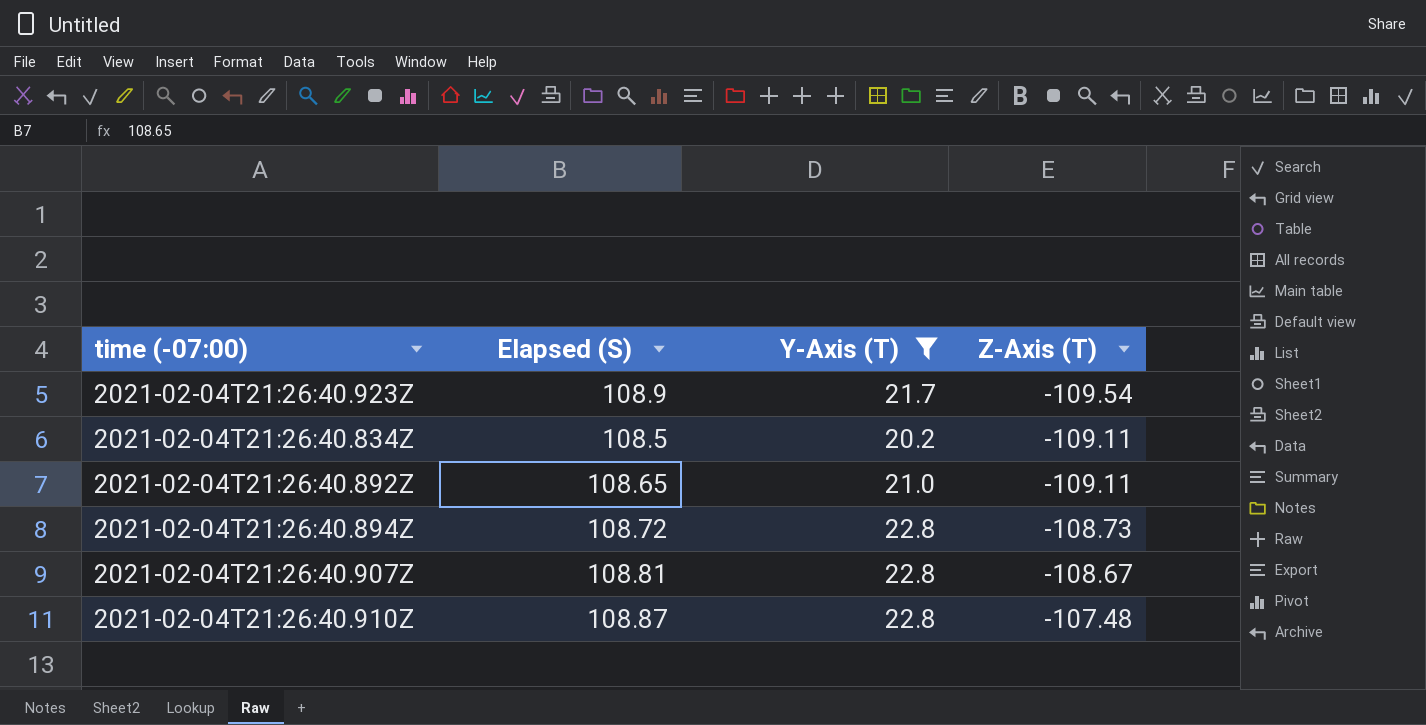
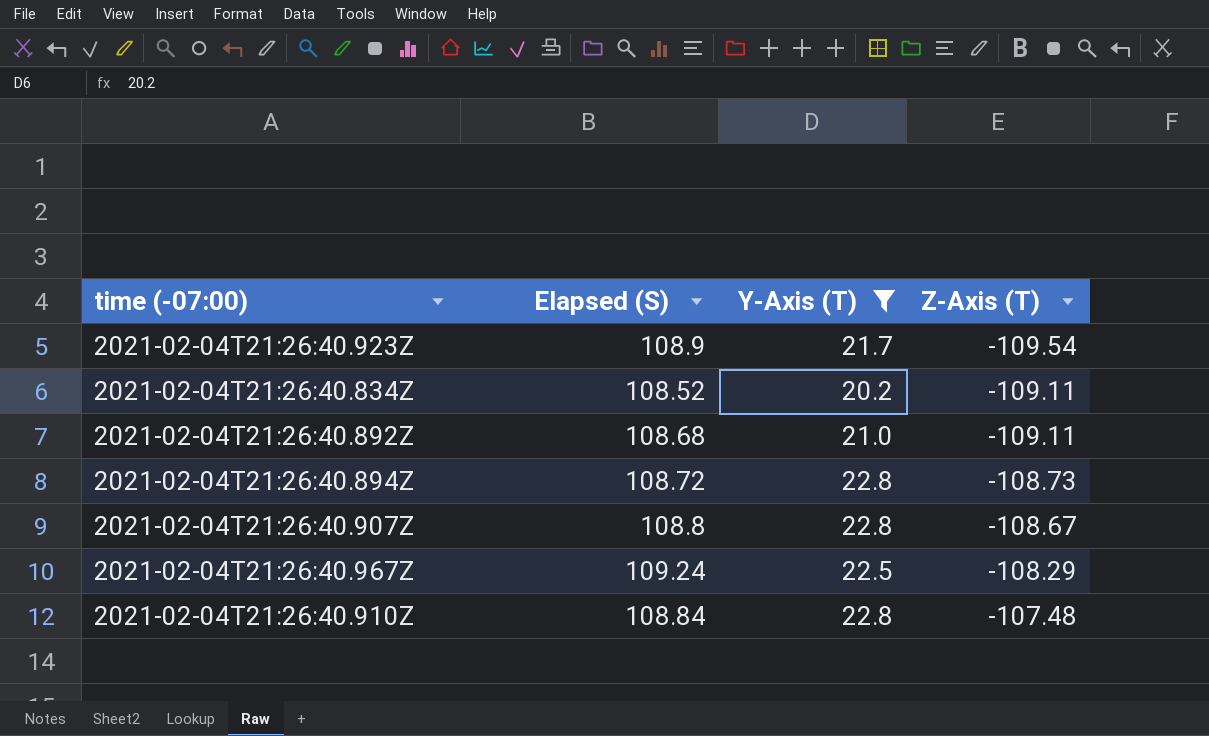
2021-02-04T21:26:40.834Z | Elapsed (S): 108.5 -> 108.52
2021-02-04T21:26:40.892Z | Elapsed (S): 108.65 -> 108.68
2021-02-04T21:26:40.907Z | Elapsed (S): 108.81 -> 108.8
row 2021-02-04T21:26:40.967Z: none -> 109.24 | 22.5 | -108.29
2021-02-04T21:26:40.910Z | Elapsed (S): 108.87 -> 108.84

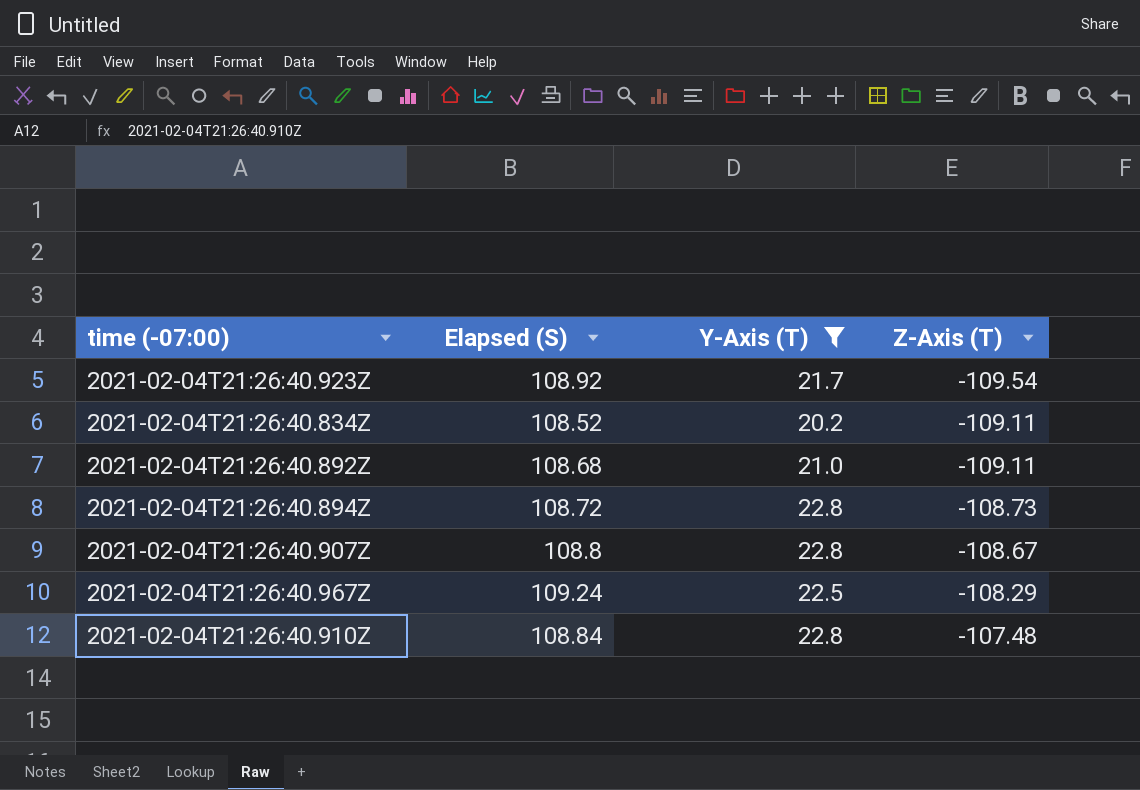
2021-02-04T21:26:40.923Z | Elapsed (S): 108.9 -> 108.92

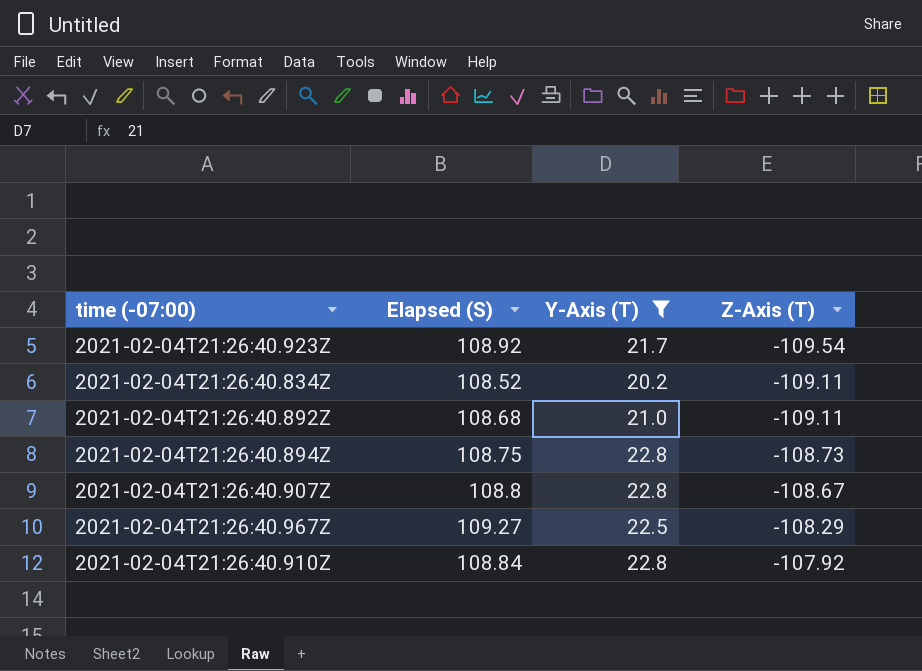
2021-02-04T21:26:40.894Z | Elapsed (S): 108.72 -> 108.75
2021-02-04T21:26:40.967Z | Elapsed (S): 109.24 -> 109.27
2021-02-04T21:26:40.910Z | Z-Axis (T): -107.48 -> -107.92

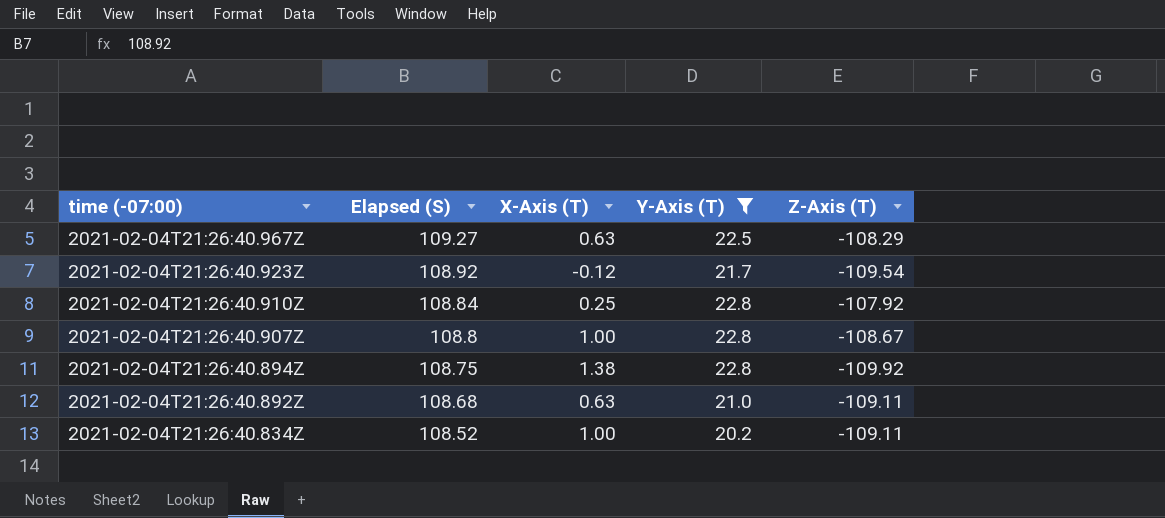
row order: Z-Axis (T) ascending -> time (-07:00) descending
column X-Axis (T) | position: none -> 3
2021-02-04T21:26:40.894Z | Z-Axis (T): -108.73 -> -109.92

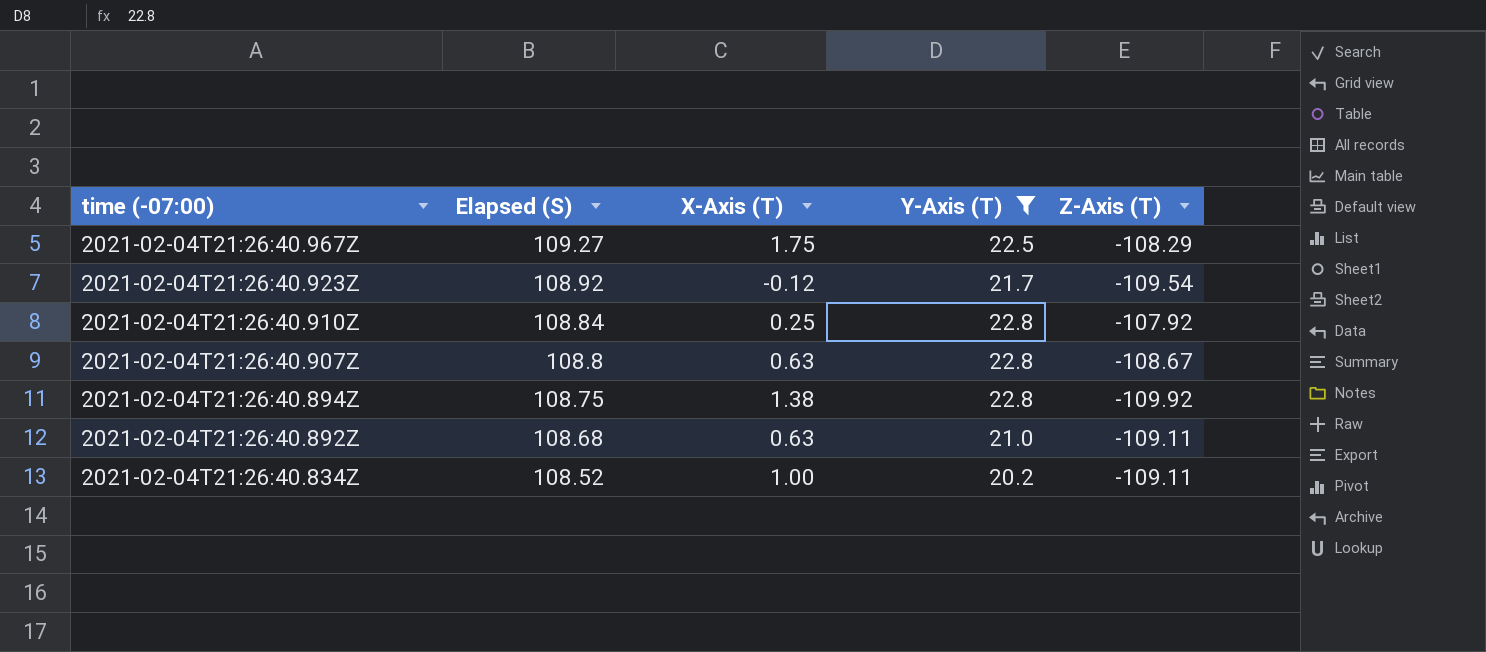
2021-02-04T21:26:40.967Z | X-Axis (T): 0.63 -> 1.75
2021-02-04T21:26:40.907Z | X-Axis (T): 1.00 -> 0.63

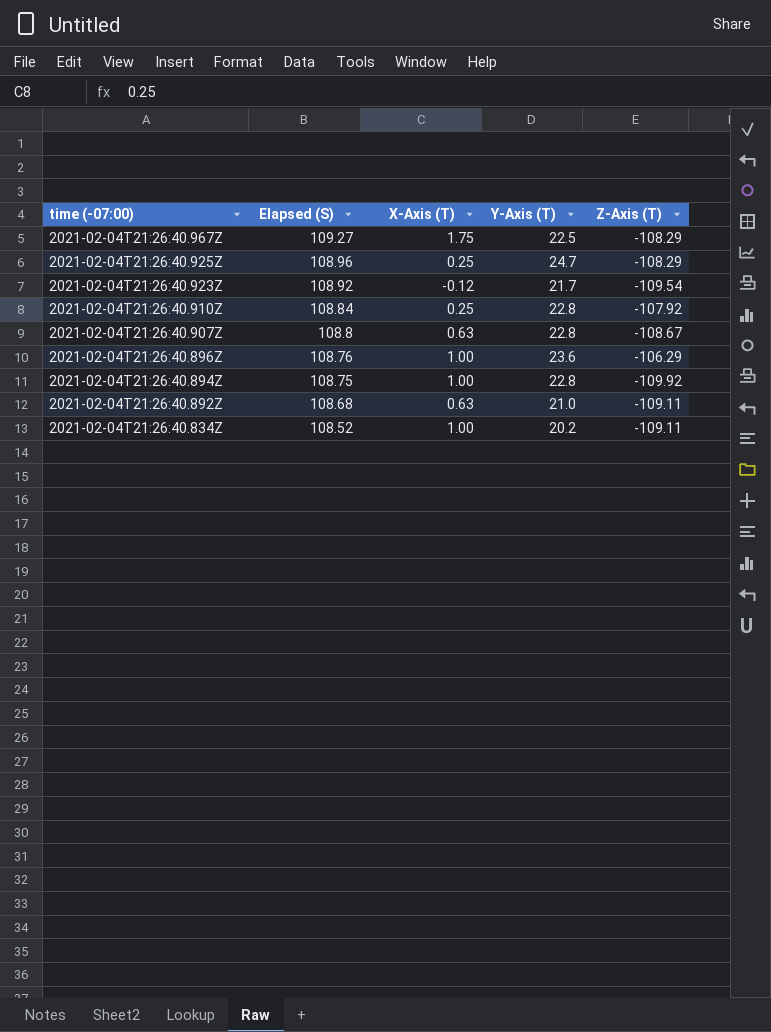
filter: Y-Axis (T) <= 22.8 -> none
2021-02-04T21:26:40.894Z | X-Axis (T): 1.38 -> 1.00

